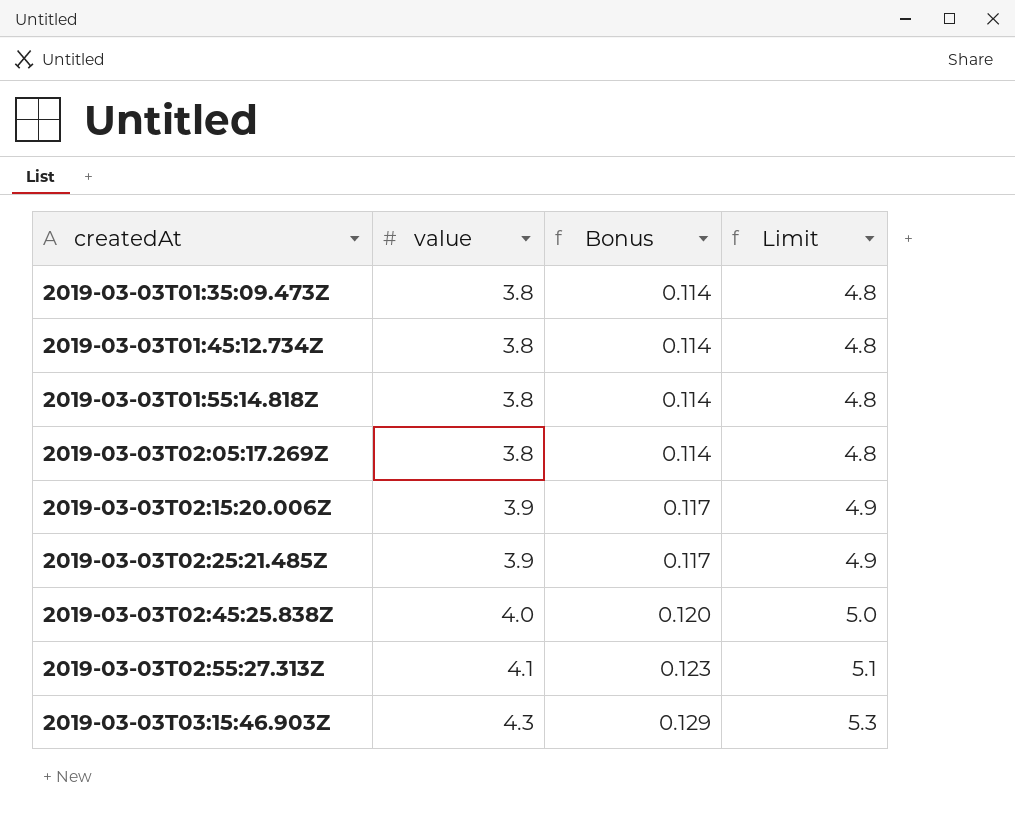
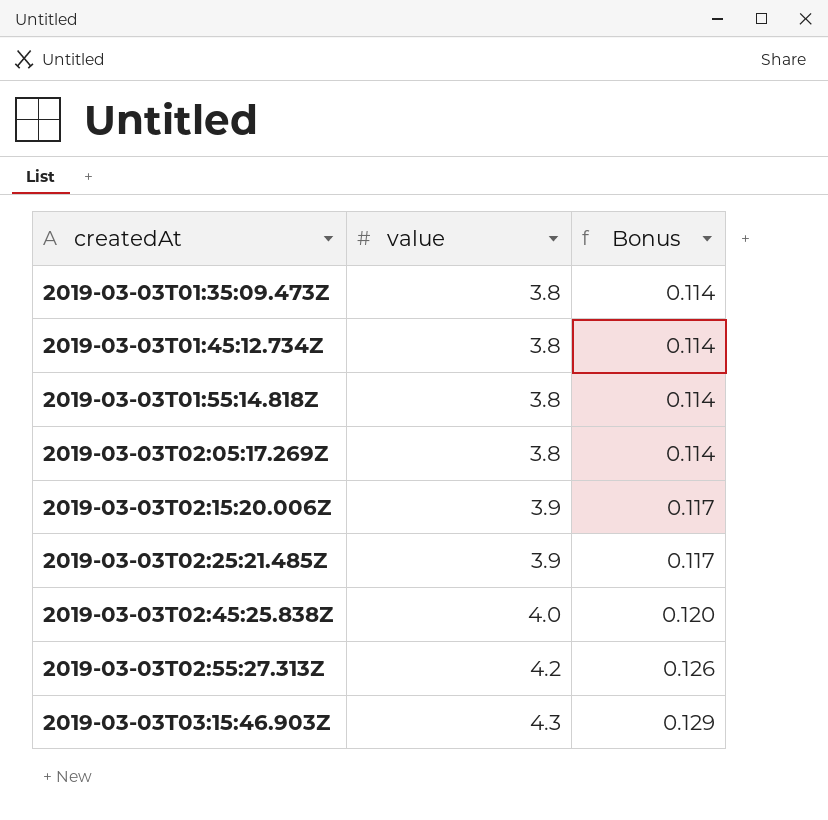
column Limit | formula: [value] + 1 -> none
2019-03-03T02:55:27.313Z | value: 4.1 -> 4.2
2019-03-03T02:55:27.313Z | Bonus: 0.123 -> 0.126

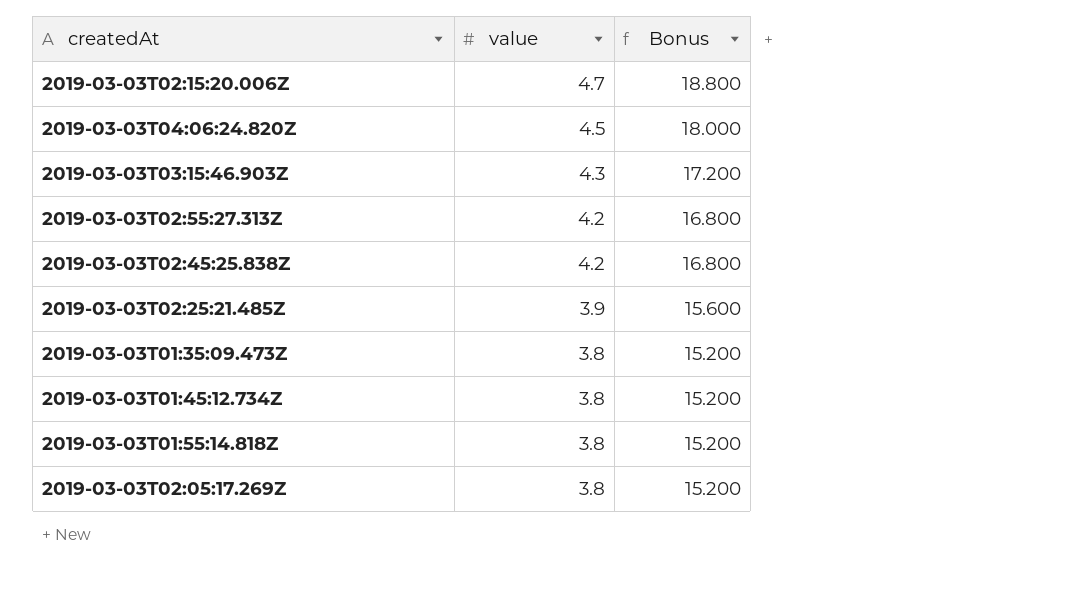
row order: createdAt ascending -> value descending
column Bonus | formula: [value] * 0.03 -> [value] * 4
2019-03-03T02:15:20.006Z | value: 3.9 -> 4.7
row 2019-03-03T04:06:24.820Z: none -> 4.5 | 18.000
2019-03-03T02:45:25.838Z | value: 4.0 -> 4.2

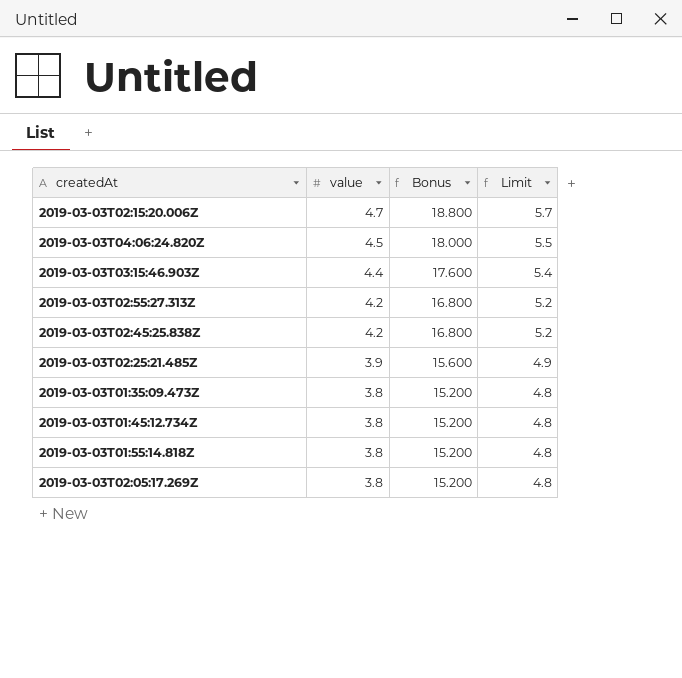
column Limit | formula: none -> [value] + 1
2019-03-03T03:15:46.903Z | value: 4.3 -> 4.4
2019-03-03T03:15:46.903Z | Bonus: 17.200 -> 17.600

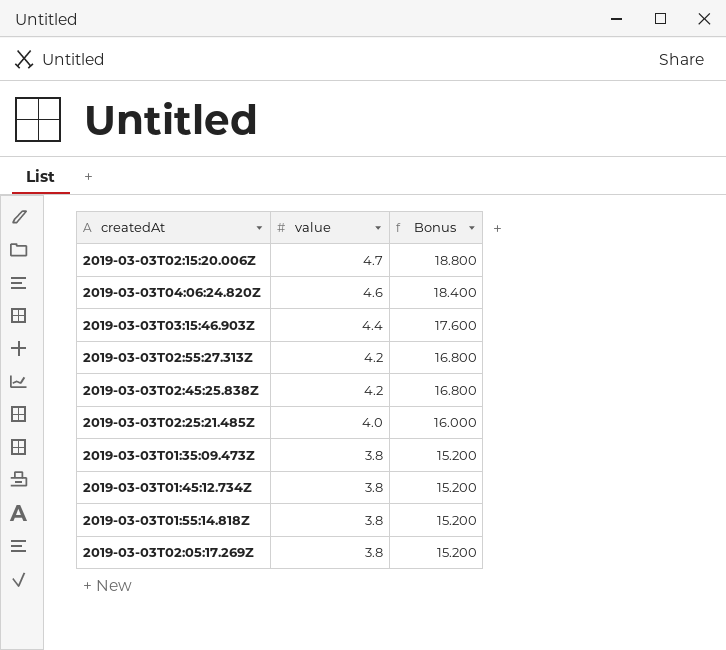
column Limit | formula: [value] + 1 -> none
2019-03-03T04:06:24.820Z | value: 4.5 -> 4.6
2019-03-03T04:06:24.820Z | Bonus: 18.000 -> 18.400
2019-03-03T02:25:21.485Z | value: 3.9 -> 4.0
2019-03-03T02:25:21.485Z | Bonus: 15.600 -> 16.000

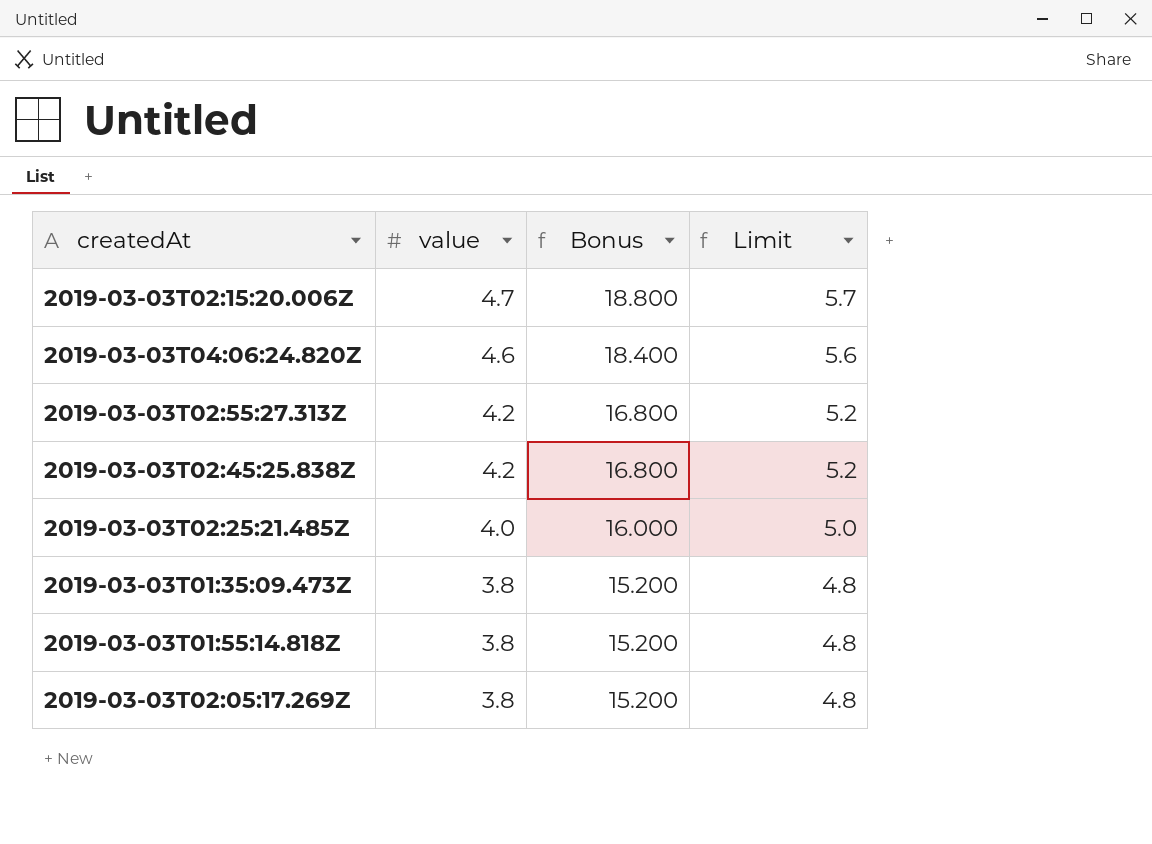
column Limit | formula: none -> [value] + 1
row 2019-03-03T03:15:46.903Z: 4.4 | 17.600 -> none
row 2019-03-03T01:45:12.734Z: 3.8 | 15.200 -> none

